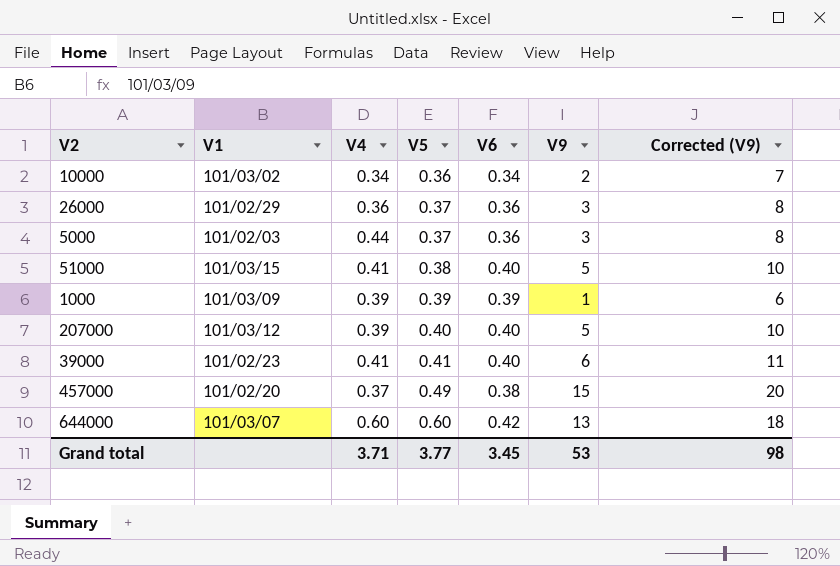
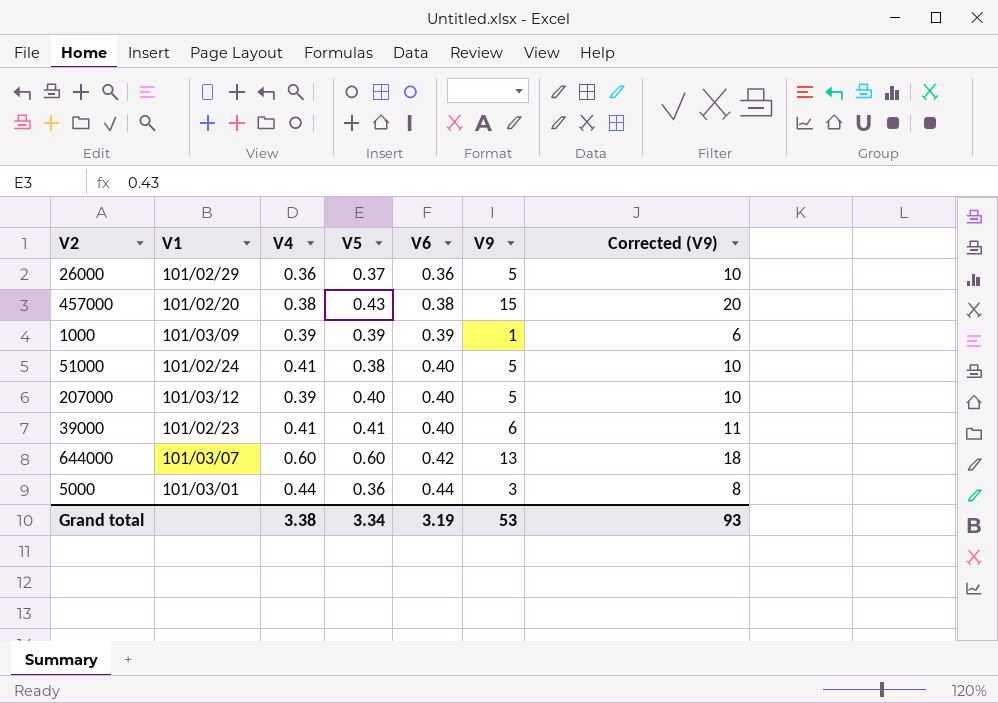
row order: V5 ascending -> V6 ascending
row 10000: 101/03/02 | 0.34 | 0.36 | 0.34 | 2 | 7 -> none
26000 | V9: 3 -> 5
26000 | Corrected (V9): 8 -> 10
457000 | V4: 0.37 -> 0.38
457000 | V5: 0.49 -> 0.43
51000 | V1: 101/03/15 -> 101/02/24
5000 | V1: 101/02/03 -> 101/03/01
5000 | V5: 0.37 -> 0.36
5000 | V6: 0.36 -> 0.44
Grand total | V4: 3.71 -> 3.38
Grand total | V5: 3.77 -> 3.34
Grand total | V6: 3.45 -> 3.19
Grand total | Corrected (V9): 98 -> 93

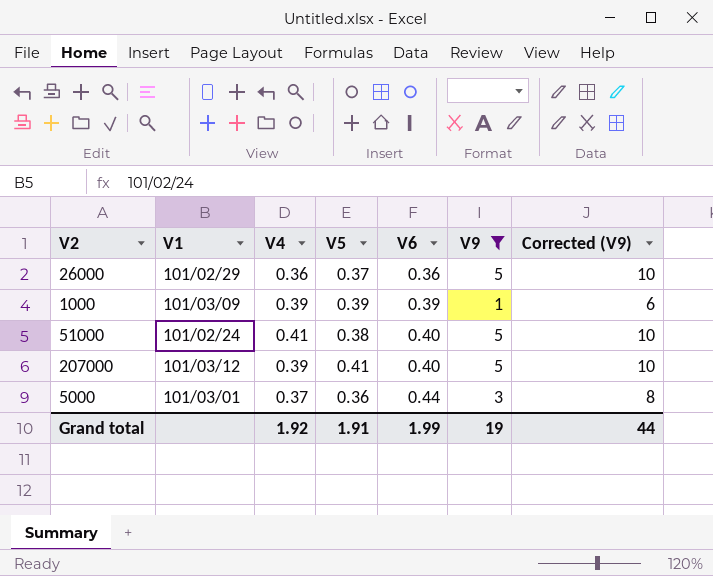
filter: none -> V9 <= 5
207000 | V5: 0.40 -> 0.41
5000 | V4: 0.44 -> 0.37
Grand total | V4: 3.38 -> 1.92
Grand total | V5: 3.34 -> 1.91
Grand total | V6: 3.19 -> 1.99
Grand total | V9: 53 -> 19
Grand total | Corrected (V9): 93 -> 44

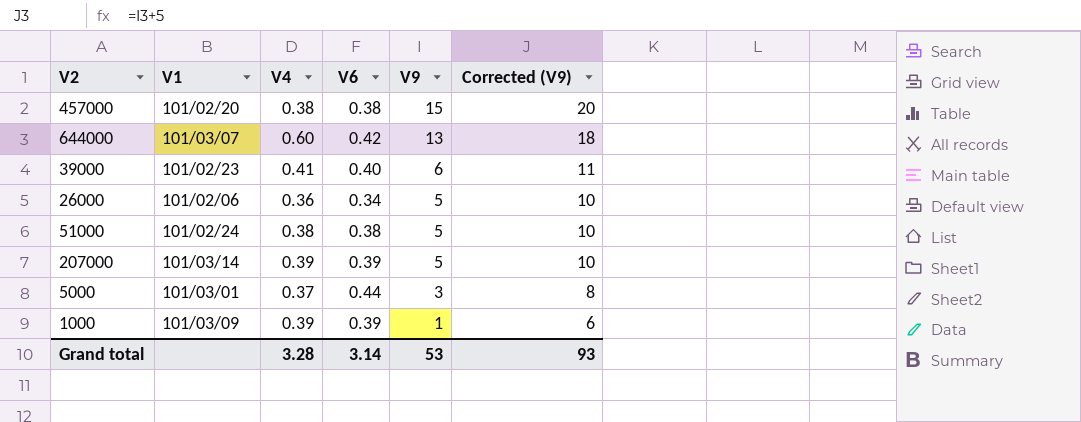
filter: V9 <= 5 -> none
row order: V6 ascending -> V9 descending
column V5 | position: 4 -> none
26000 | V1: 101/02/29 -> 101/02/06
26000 | V6: 0.36 -> 0.34
51000 | V4: 0.41 -> 0.38
51000 | V6: 0.40 -> 0.38
207000 | V1: 101/03/12 -> 101/03/14
207000 | V6: 0.40 -> 0.39
Grand total | V4: 1.92 -> 3.28
Grand total | V6: 1.99 -> 3.14
Grand total | V9: 19 -> 53
Grand total | Corrected (V9): 44 -> 93

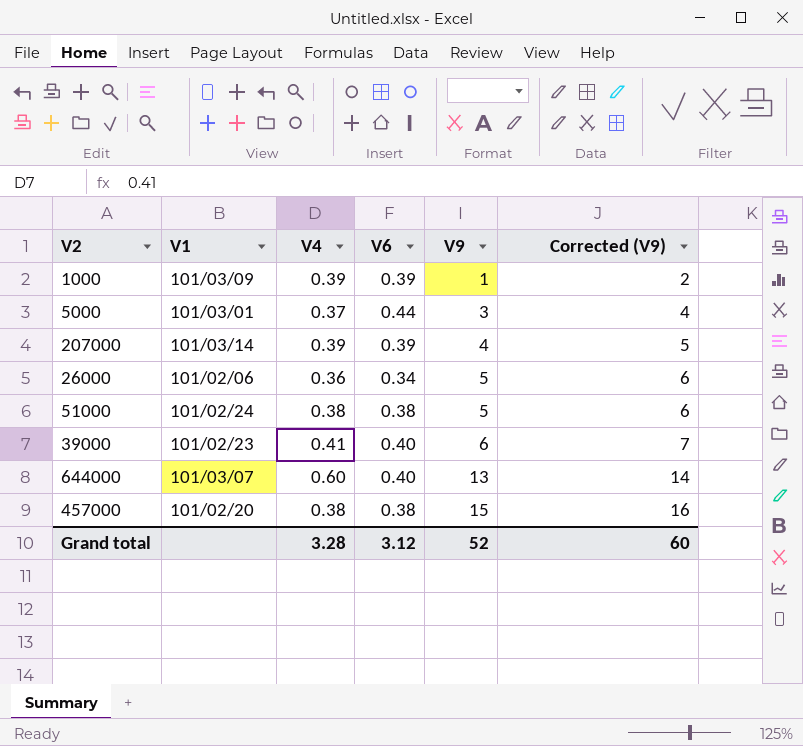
row order: V9 descending -> V9 ascending
column Corrected (V9) | formula: [V9] + 5 -> [V9] + 1
207000 | V9: 5 -> 4
644000 | V6: 0.42 -> 0.40
Grand total | V6: 3.14 -> 3.12
Grand total | V9: 53 -> 52
Grand total | Corrected (V9): 93 -> 60

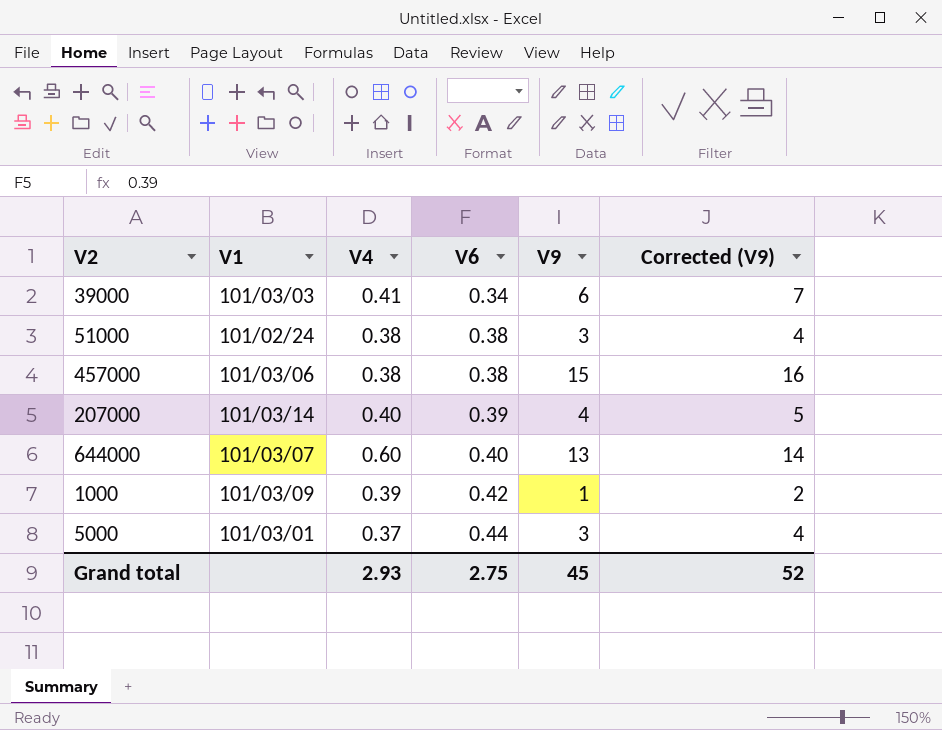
row order: V9 ascending -> V6 ascending
row 26000: 101/02/06 | 0.36 | 0.34 | 5 | 6 -> none
39000 | V1: 101/02/23 -> 101/03/03
39000 | V6: 0.40 -> 0.34
51000 | V9: 5 -> 3
51000 | Corrected (V9): 6 -> 4
457000 | V1: 101/02/20 -> 101/03/06
207000 | V4: 0.39 -> 0.40
1000 | V6: 0.39 -> 0.42
Grand total | V4: 3.28 -> 2.93
Grand total | V6: 3.12 -> 2.75
Grand total | V9: 52 -> 45
Grand total | Corrected (V9): 60 -> 52

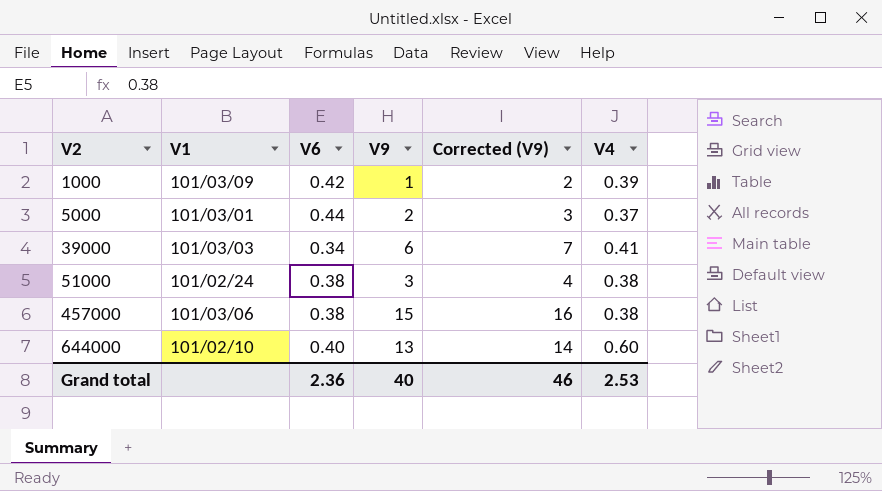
row order: V6 ascending -> V2 ascending
column V4 | position: 3 -> 6
row 207000: 101/03/14 | 0.40 | 0.39 | 4 | 5 -> none
5000 | V9: 3 -> 2
5000 | Corrected (V9): 4 -> 3
644000 | V1: 101/03/07 -> 101/02/10
Grand total | V6: 2.75 -> 2.36
Grand total | V9: 45 -> 40
Grand total | Corrected (V9): 52 -> 46
Grand total | V4: 2.93 -> 2.53

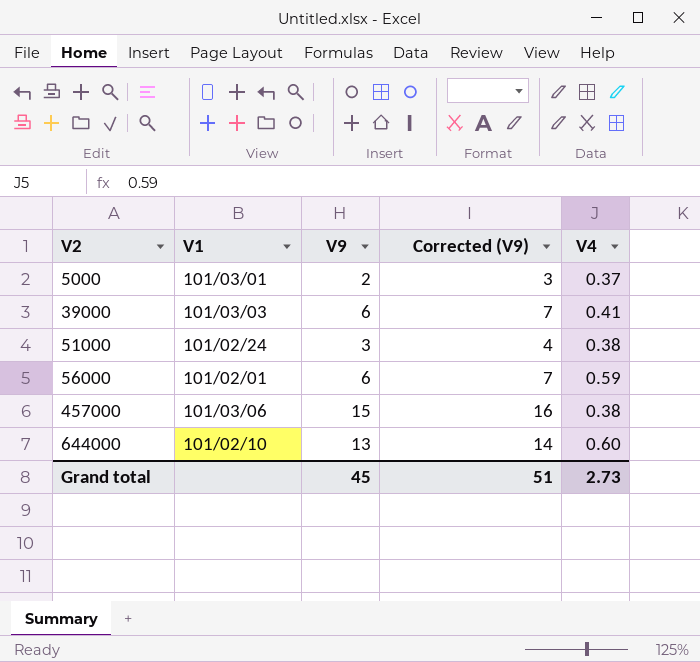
column V6 | position: 3 -> none
row 1000: 101/03/09 | 0.42 | 1 | 2 | 0.39 -> none
row 56000: none -> 101/02/01 | 6 | 7 | 0.59
Grand total | V9: 40 -> 45
Grand total | Corrected (V9): 46 -> 51
Grand total | V4: 2.53 -> 2.73

